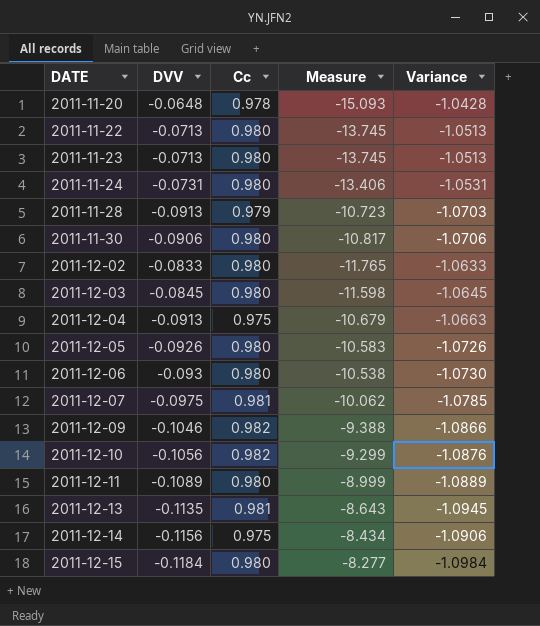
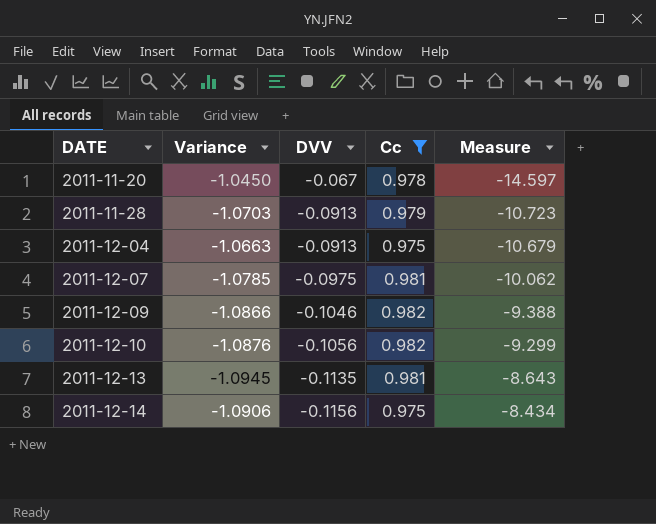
filter: none -> Cc != 0.980
column Variance | position: 5 -> 2
2011-11-20 | Variance: -1.0428 -> -1.0450
2011-11-20 | DVV: -0.0648 -> -0.067
2011-11-20 | Measure: -15.093 -> -14.597

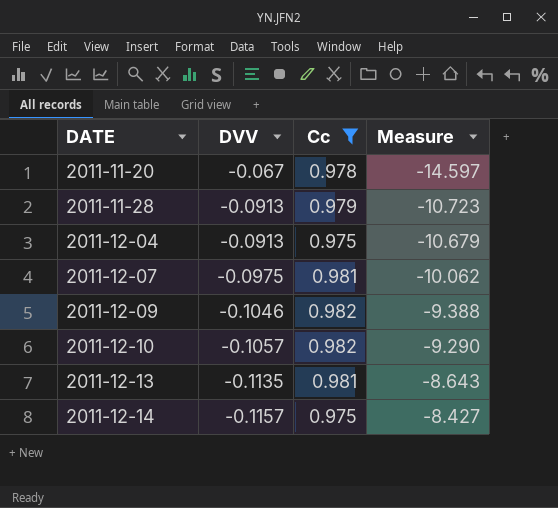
column Variance | formula: [DVV] - [Cc] -> none
2011-12-10 | DVV: -0.1056 -> -0.1057
2011-12-10 | Measure: -9.299 -> -9.290
2011-12-14 | DVV: -0.1156 -> -0.1157
2011-12-14 | Measure: -8.434 -> -8.427

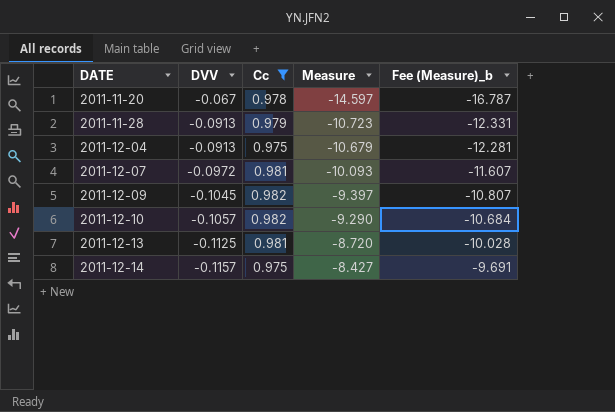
column Fee (Measure)_b | formula: none -> [Measure] * 1.15
2011-12-07 | DVV: -0.0975 -> -0.0972
2011-12-07 | Measure: -10.062 -> -10.093
2011-12-09 | DVV: -0.1046 -> -0.1045
2011-12-09 | Measure: -9.388 -> -9.397
2011-12-13 | DVV: -0.1135 -> -0.1125
2011-12-13 | Measure: -8.643 -> -8.720

